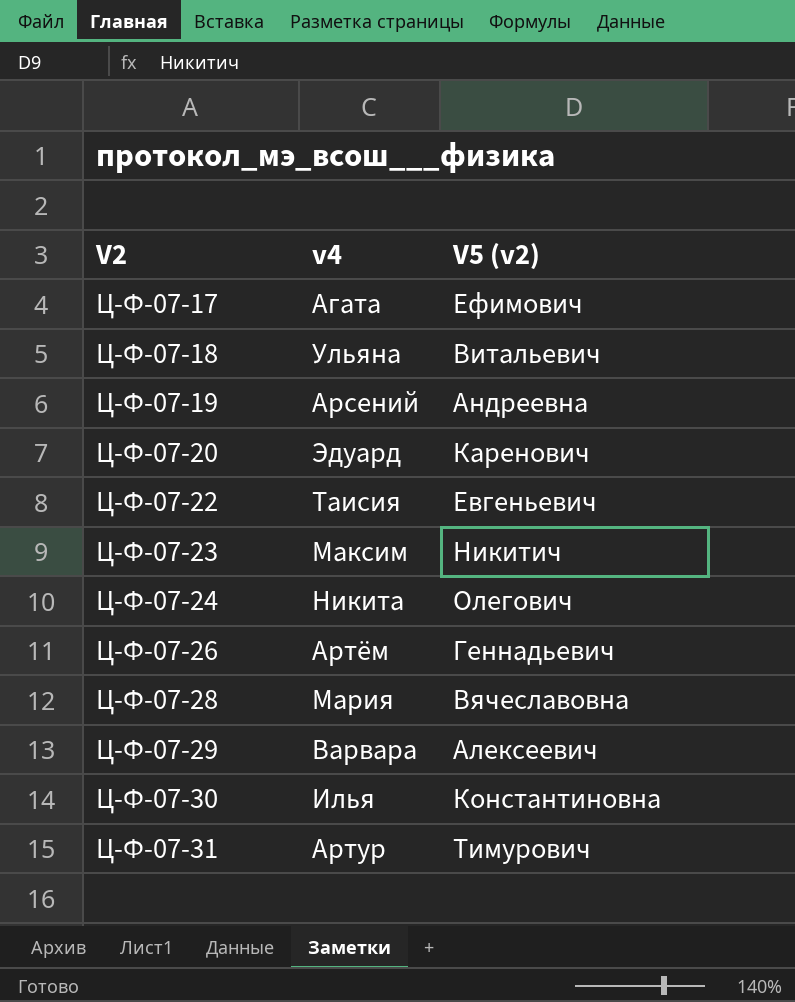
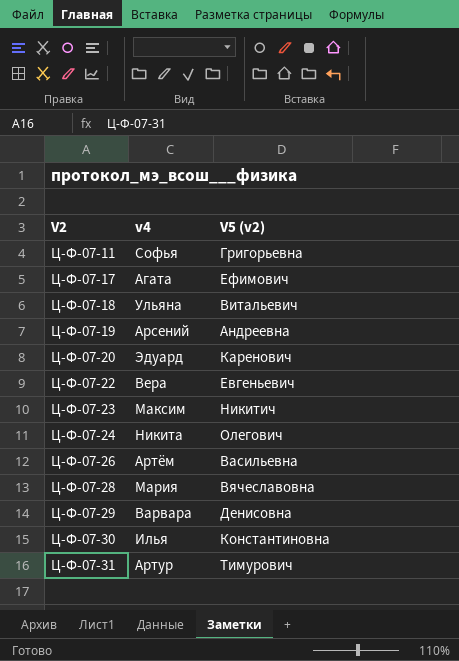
row Ц-Ф-07-11: none -> Софья | Григорьевна
Ц-Ф-07-22 | v4: Таисия -> Вера
Ц-Ф-07-26 | V5 (v2): Геннадьевич -> Васильевна
Ц-Ф-07-29 | V5 (v2): Алексеевич -> Денисовна

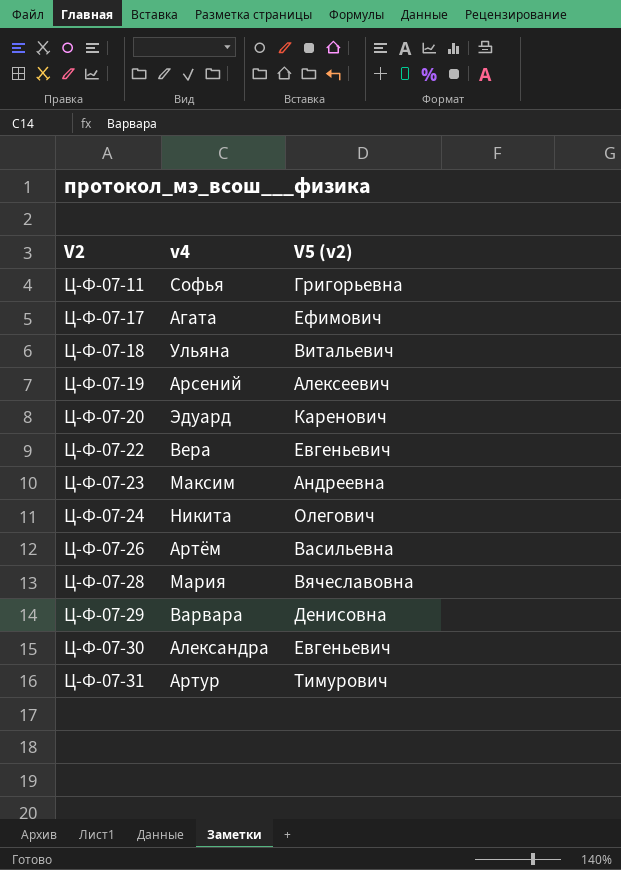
Ц-Ф-07-19 | V5 (v2): Андреевна -> Алексеевич
Ц-Ф-07-23 | V5 (v2): Никитич -> Андреевна
Ц-Ф-07-30 | v4: Илья -> Александра
Ц-Ф-07-30 | V5 (v2): Константиновна -> Евгеньевич

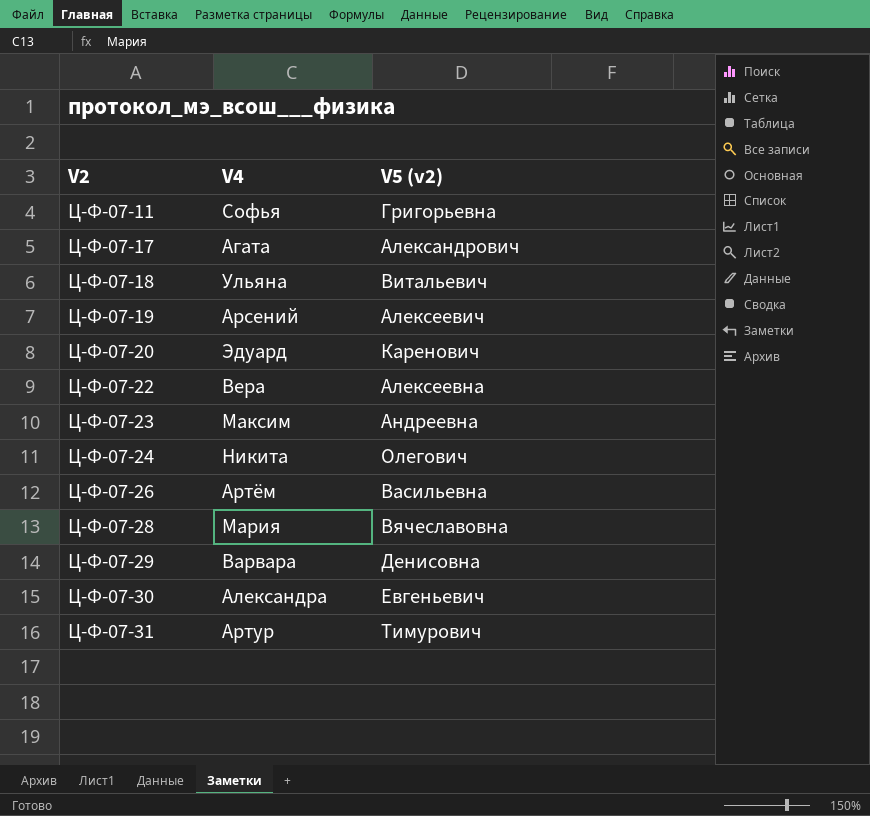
column name: v4 -> V4
Ц-Ф-07-17 | V5 (v2): Ефимович -> Александрович
Ц-Ф-07-22 | V5 (v2): Евгеньевич -> Алексеевна

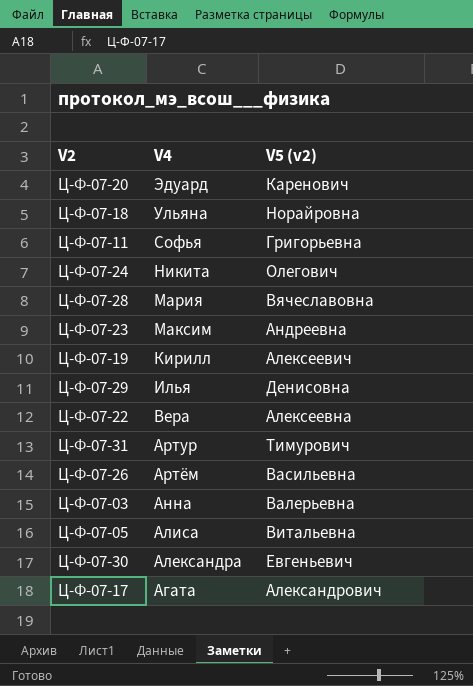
row order: V2 ascending -> V4 descending
Ц-Ф-07-18 | V5 (v2): Витальевич -> Норайровна
Ц-Ф-07-19 | V4: Арсений -> Кирилл
Ц-Ф-07-29 | V4: Варвара -> Илья
row Ц-Ф-07-03: none -> Анна | Валерьевна
row Ц-Ф-07-05: none -> Алиса | Витальевна

